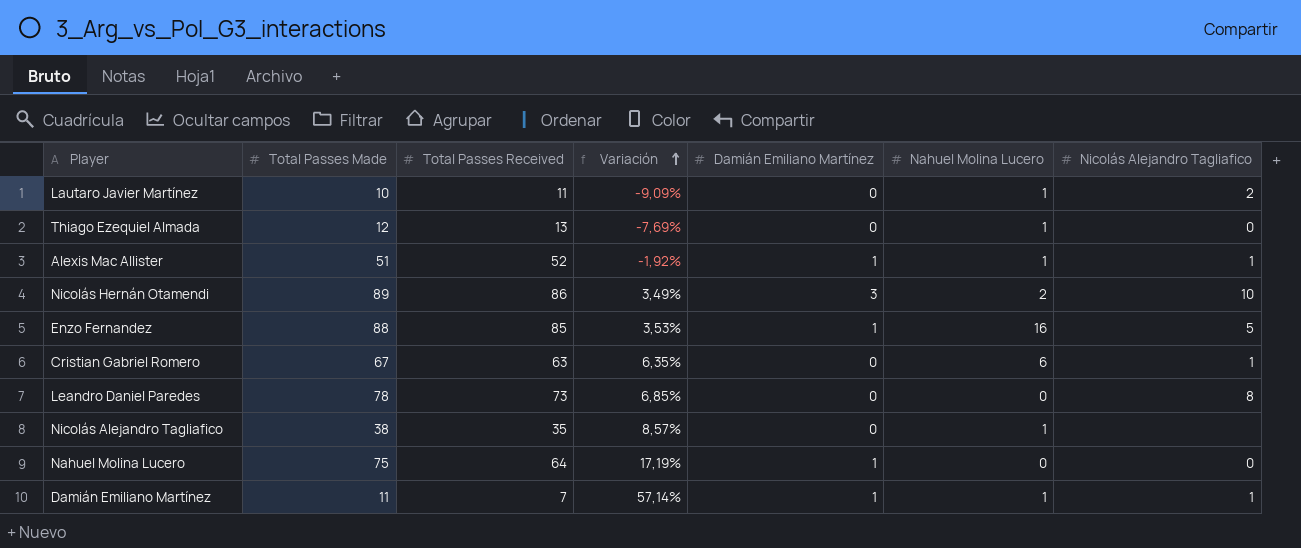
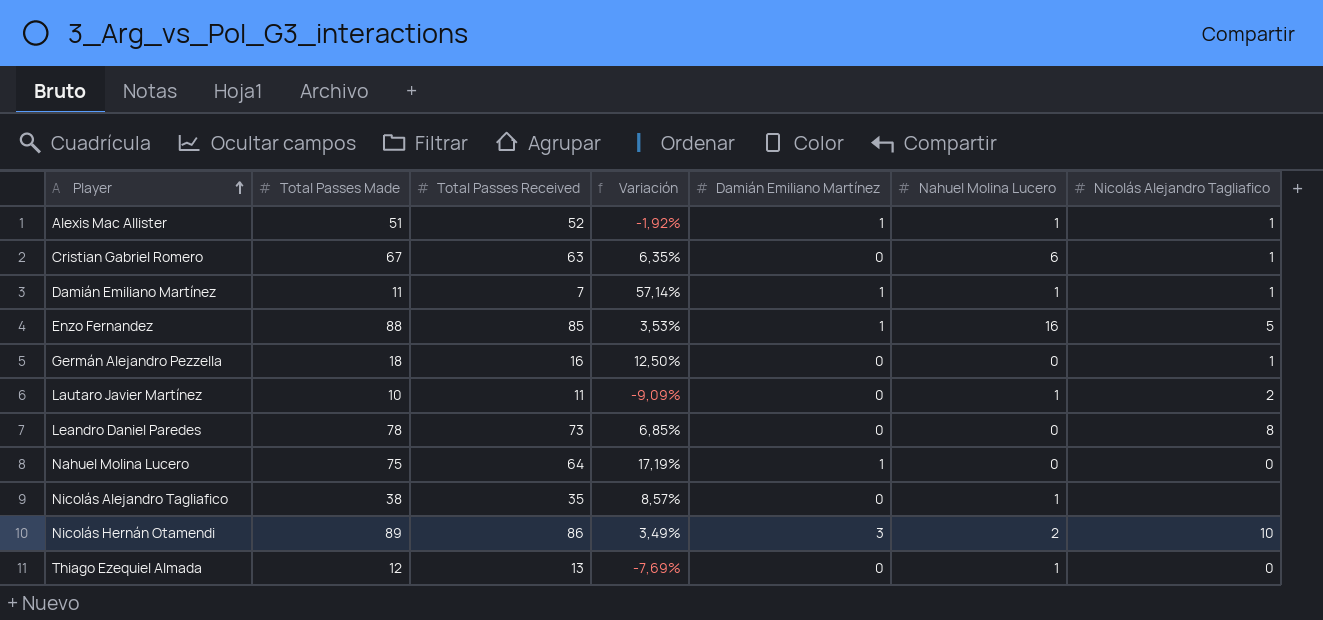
row order: Variación ascending -> Player ascending
row Germán Alejandro Pezzella: none -> 18 | 16 | 12,50% | 0 | 0 | 1

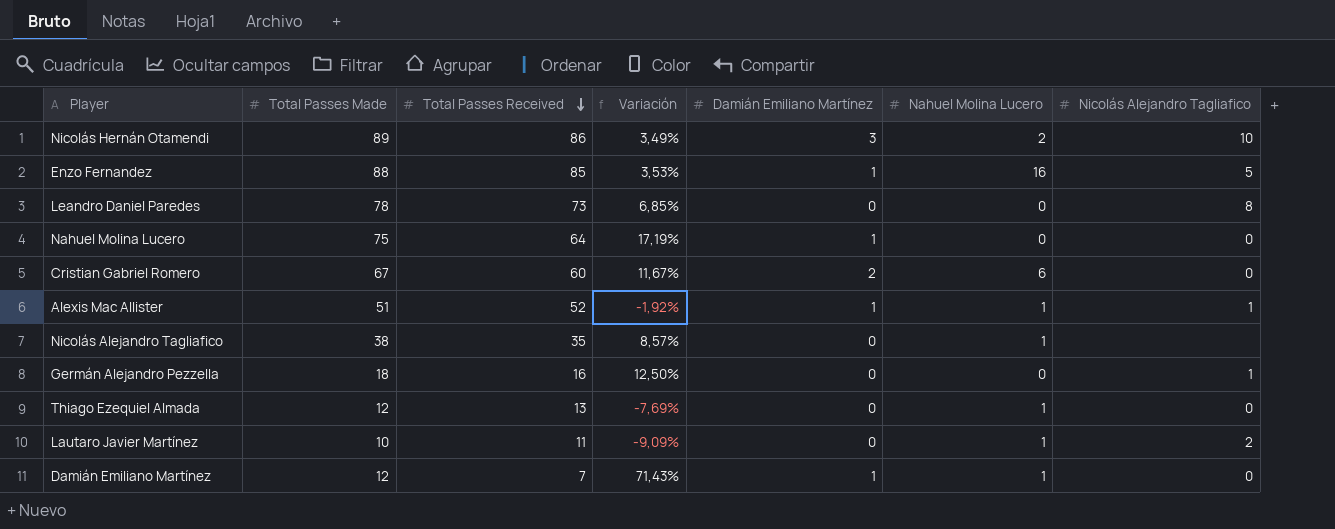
row order: Player ascending -> Total Passes Received descending
Cristian Gabriel Romero | Total Passes Received: 63 -> 60
Cristian Gabriel Romero | Variación: 6,35% -> 11,67%
Cristian Gabriel Romero | Damián Emiliano Martínez: 0 -> 2
Cristian Gabriel Romero | Nicolás Alejandro Tagliafico: 1 -> 0
Damián Emiliano Martínez | Total Passes Made: 11 -> 12
Damián Emiliano Martínez | Variación: 57,14% -> 71,43%
Damián Emiliano Martínez | Nicolás Alejandro Tagliafico: 1 -> 0

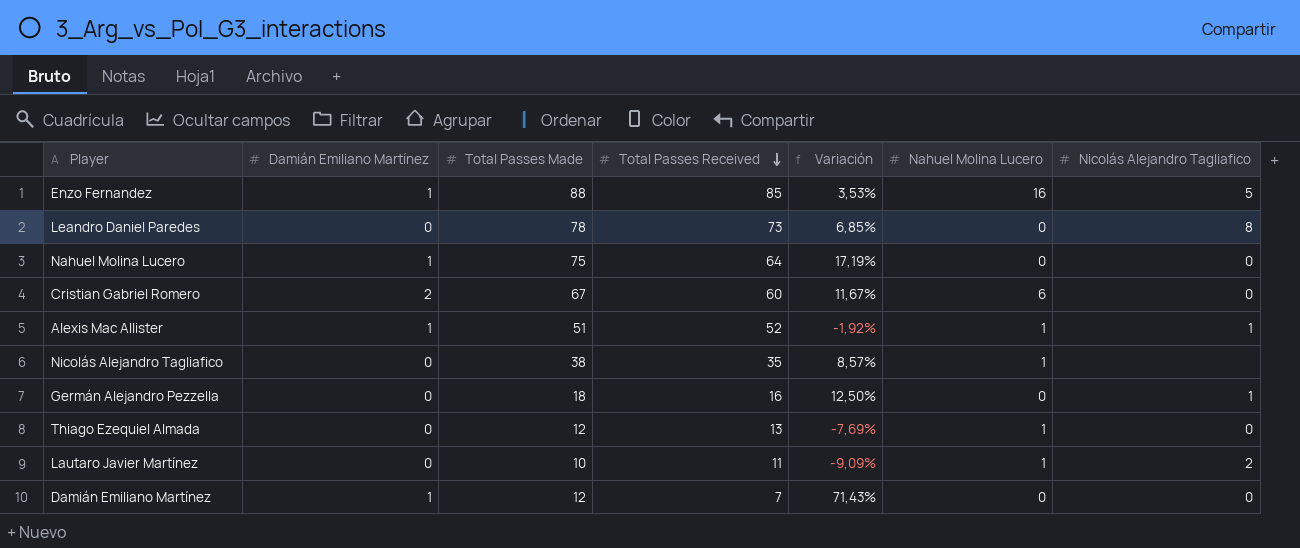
column Damián Emiliano Martínez | position: 5 -> 2
row Nicolás Hernán Otamendi: 89 | 86 | 3,49% | 3 | 2 | 10 -> none
Damián Emiliano Martínez | Nahuel Molina Lucero: 1 -> 0

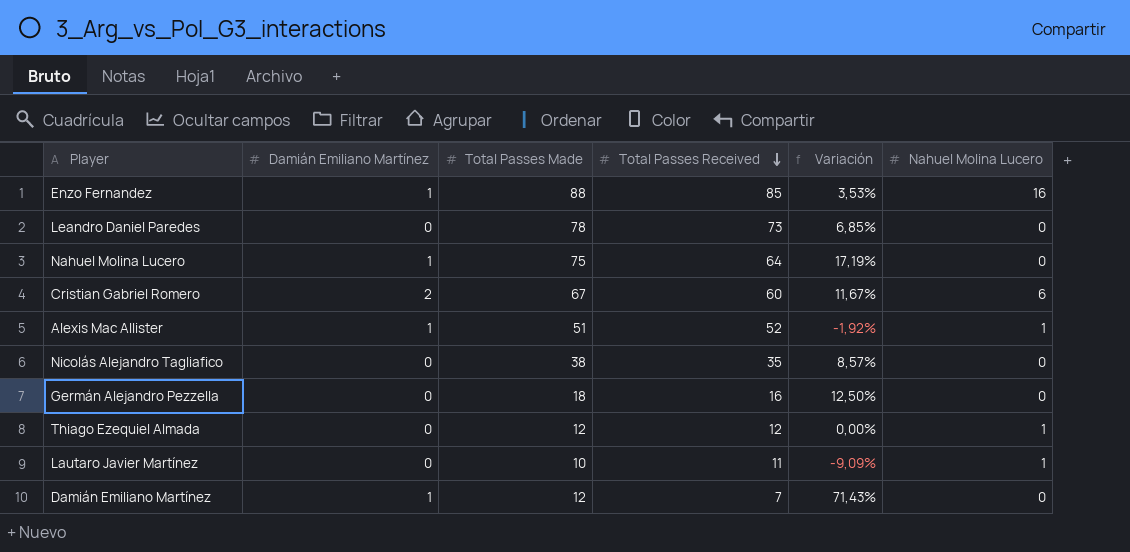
column Nicolás Alejandro Tagliafico | position: 7 -> none
Nicolás Alejandro Tagliafico | Nahuel Molina Lucero: 1 -> 0
Thiago Ezequiel Almada | Total Passes Received: 13 -> 12
Thiago Ezequiel Almada | Variación: -7,69% -> 0,00%

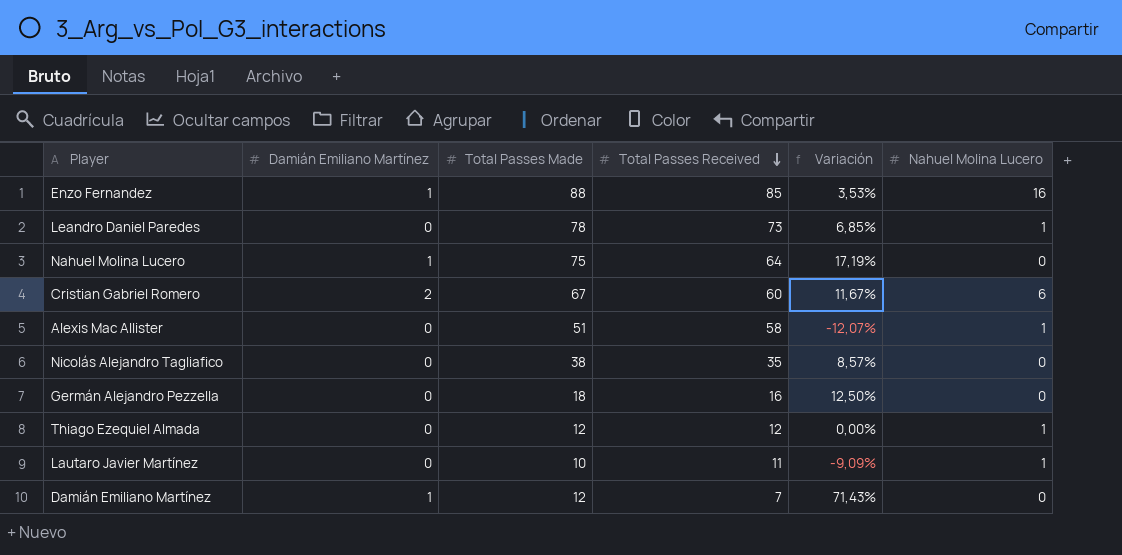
Leandro Daniel Paredes | Nahuel Molina Lucero: 0 -> 1
Alexis Mac Allister | Damián Emiliano Martínez: 1 -> 0
Alexis Mac Allister | Total Passes Received: 52 -> 58
Alexis Mac Allister | Variación: -1,92% -> -12,07%

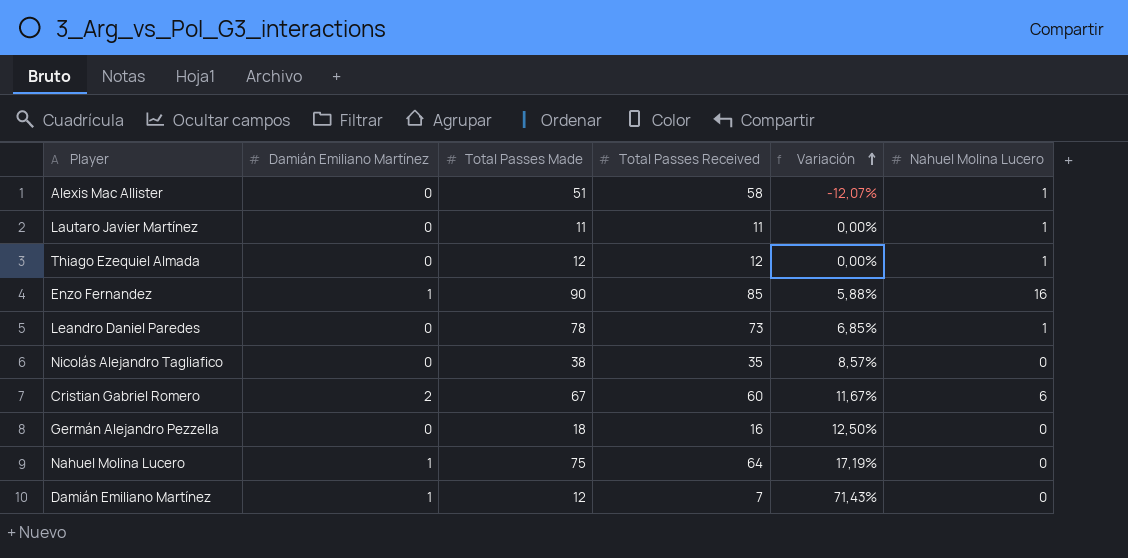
row order: Total Passes Received descending -> Variación ascending
Lautaro Javier Martínez | Total Passes Made: 10 -> 11
Lautaro Javier Martínez | Variación: -9,09% -> 0,00%
Enzo Fernandez | Total Passes Made: 88 -> 90
Enzo Fernandez | Variación: 3,53% -> 5,88%

